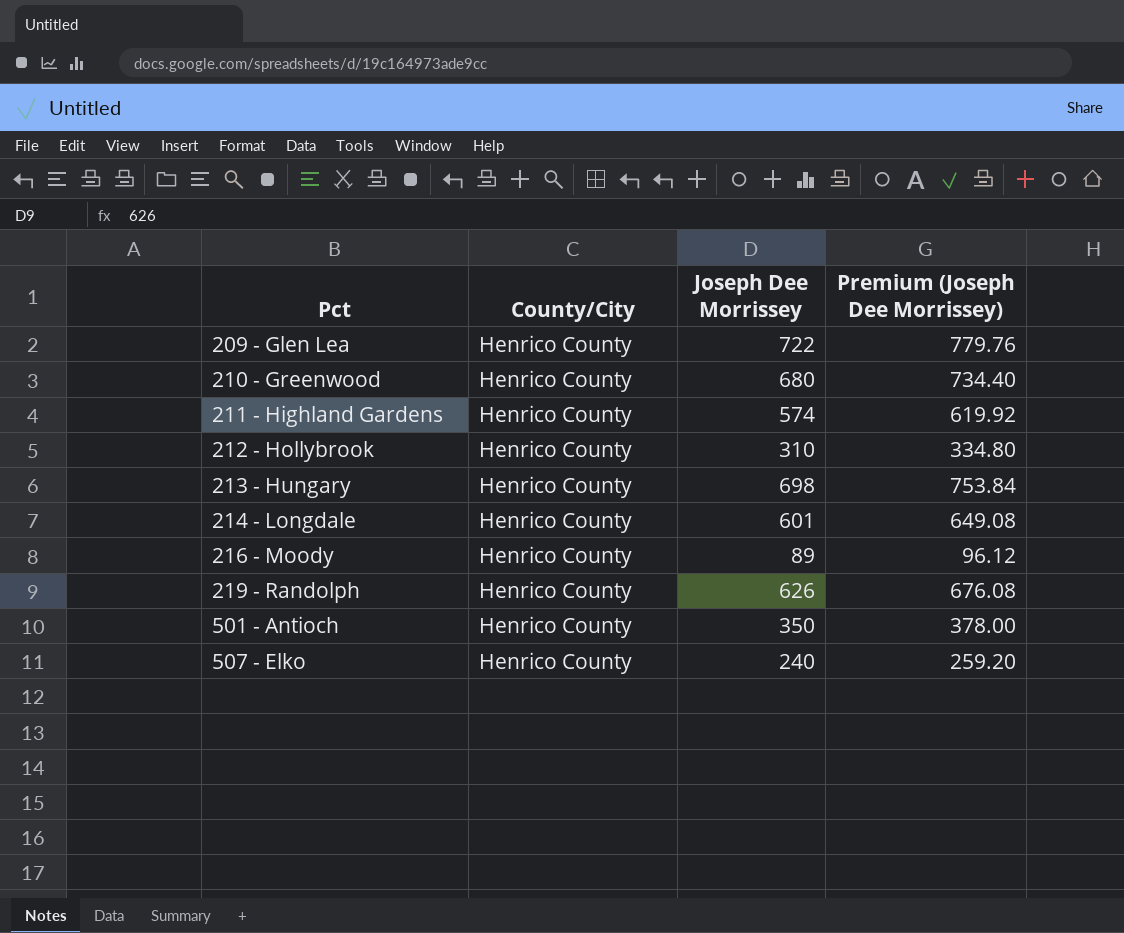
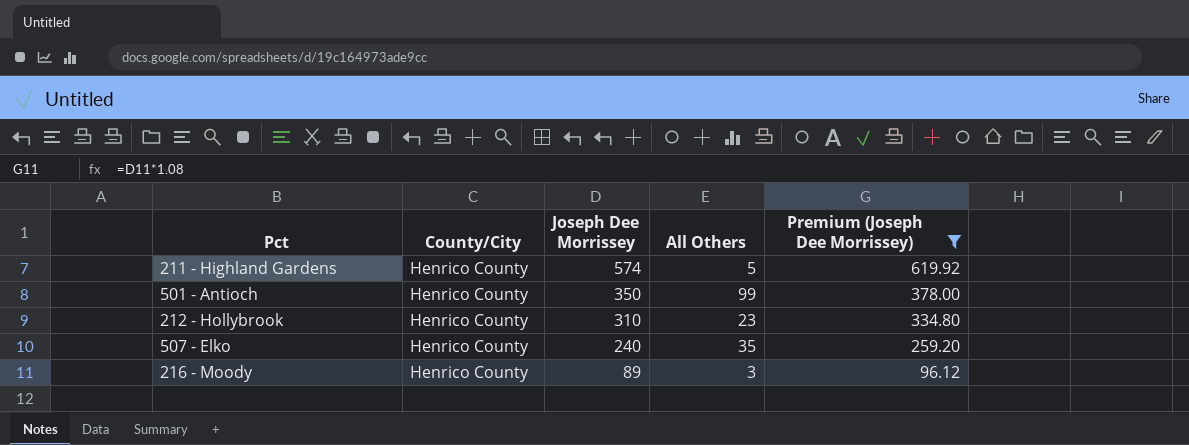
filter: none -> Premium (Joseph Dee Morrissey) <= 619.92
row order: Pct ascending -> Joseph Dee Morrissey descending
column All Others | position: none -> 4

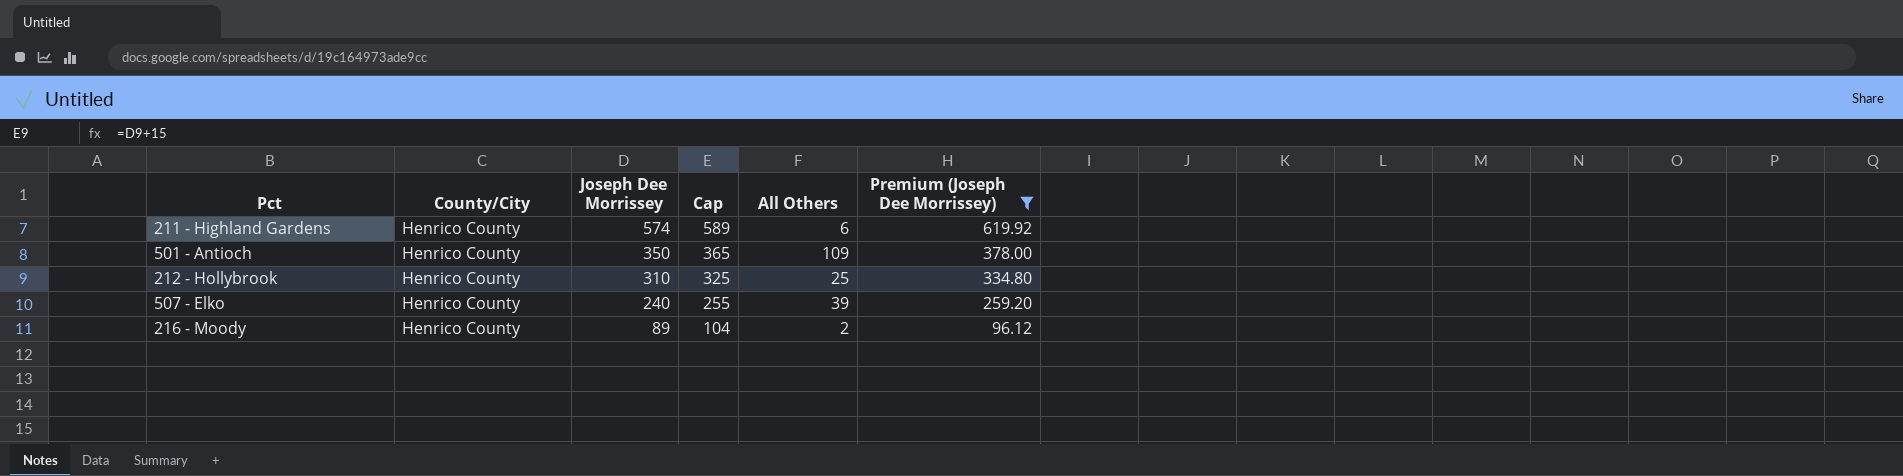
column Cap | formula: none -> [Joseph Dee Morrissey] + 15
211 - Highland Gardens | All Others: 5 -> 6
501 - Antioch | All Others: 99 -> 109
212 - Hollybrook | All Others: 23 -> 25
507 - Elko | All Others: 35 -> 39
216 - Moody | All Others: 3 -> 2

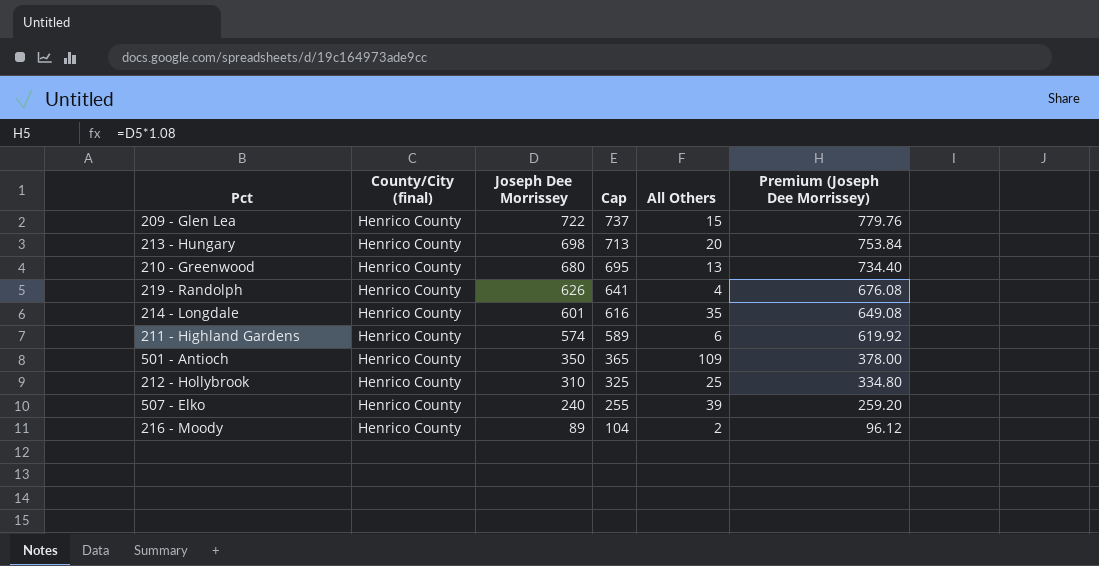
filter: Premium (Joseph Dee Morrissey) <= 619.92 -> none
column name: County/City -> County/City (final)

